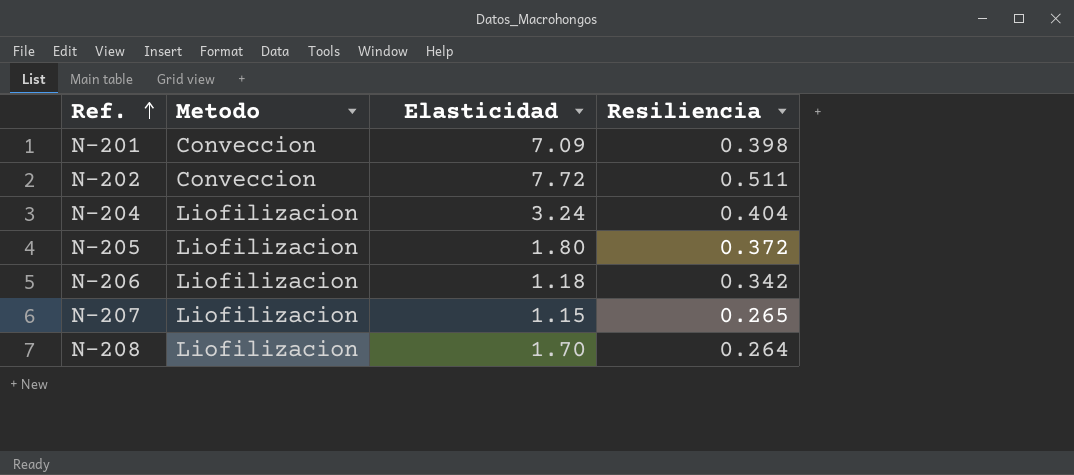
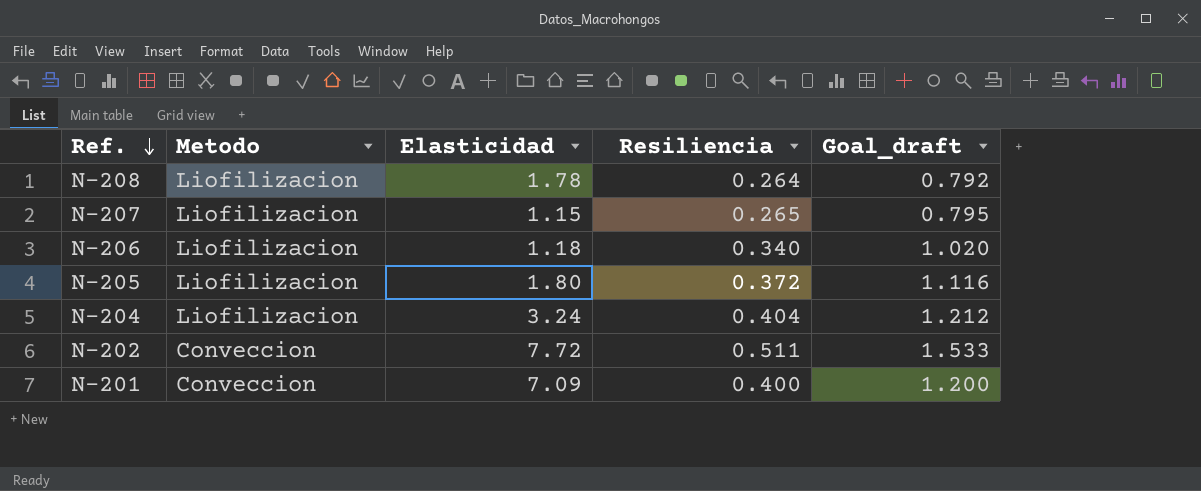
row order: Ref. ascending -> Ref. descending
column Goal_draft | formula: none -> [Resiliencia] * 3
N-208 | Elasticidad: 1.70 -> 1.78
N-206 | Resiliencia: 0.342 -> 0.340
N-201 | Resiliencia: 0.398 -> 0.400

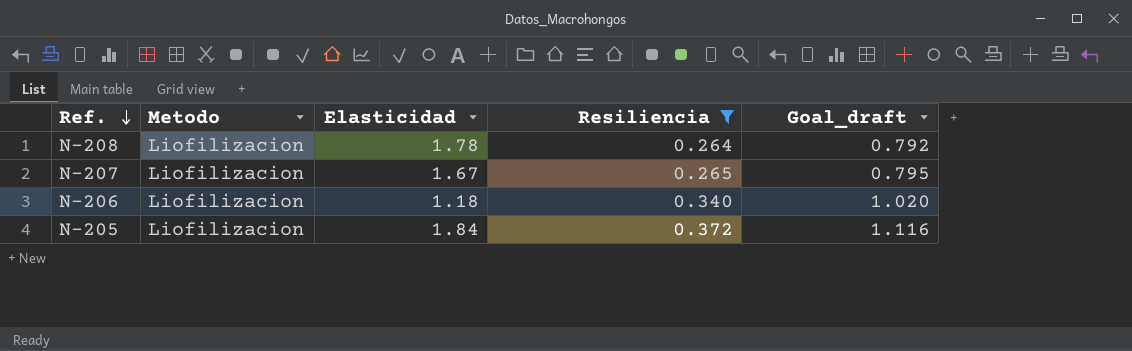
filter: none -> Resiliencia <= 0.372
N-207 | Elasticidad: 1.15 -> 1.67
N-205 | Elasticidad: 1.80 -> 1.84

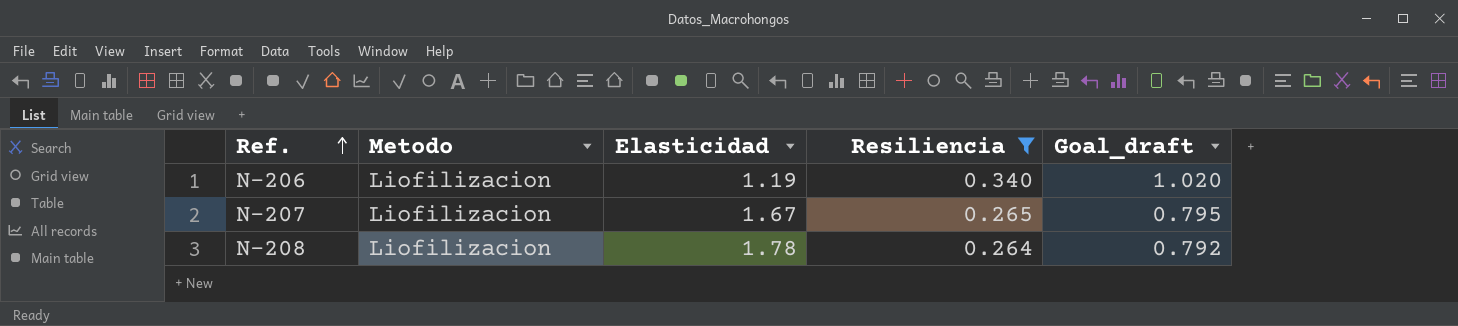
row order: Ref. descending -> Ref. ascending
row N-205: Liofilizacion | 1.84 | 0.372 | 1.116 -> none
N-206 | Elasticidad: 1.18 -> 1.19

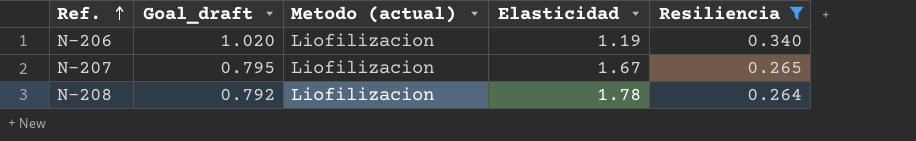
column Goal_draft | position: 5 -> 2
column name: Metodo -> Metodo (actual)

